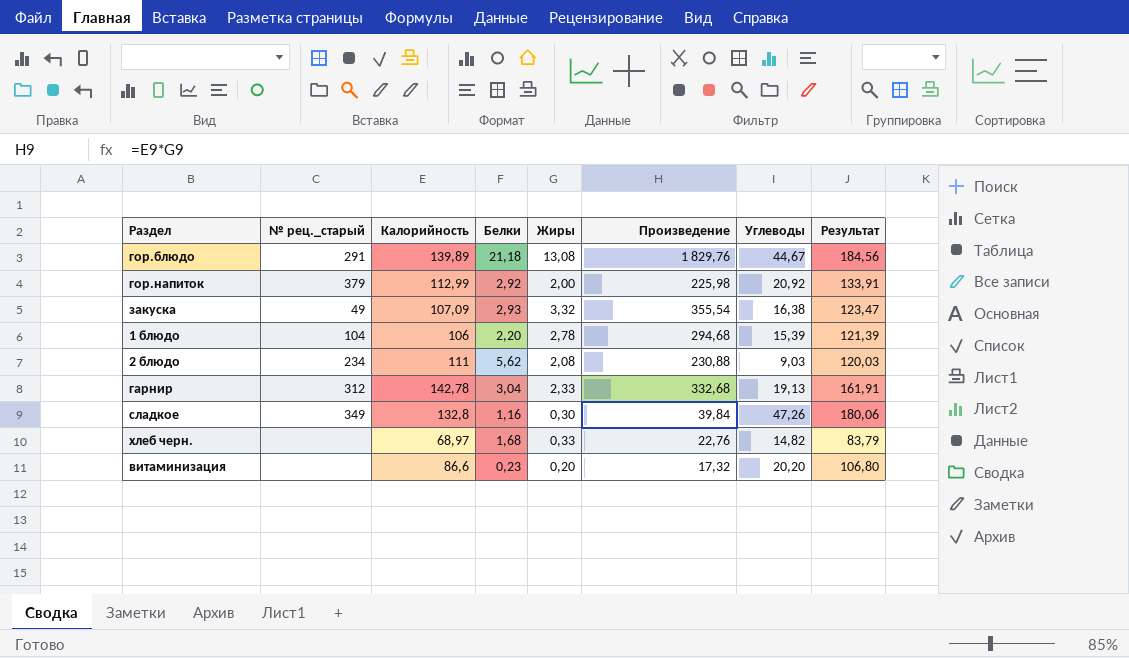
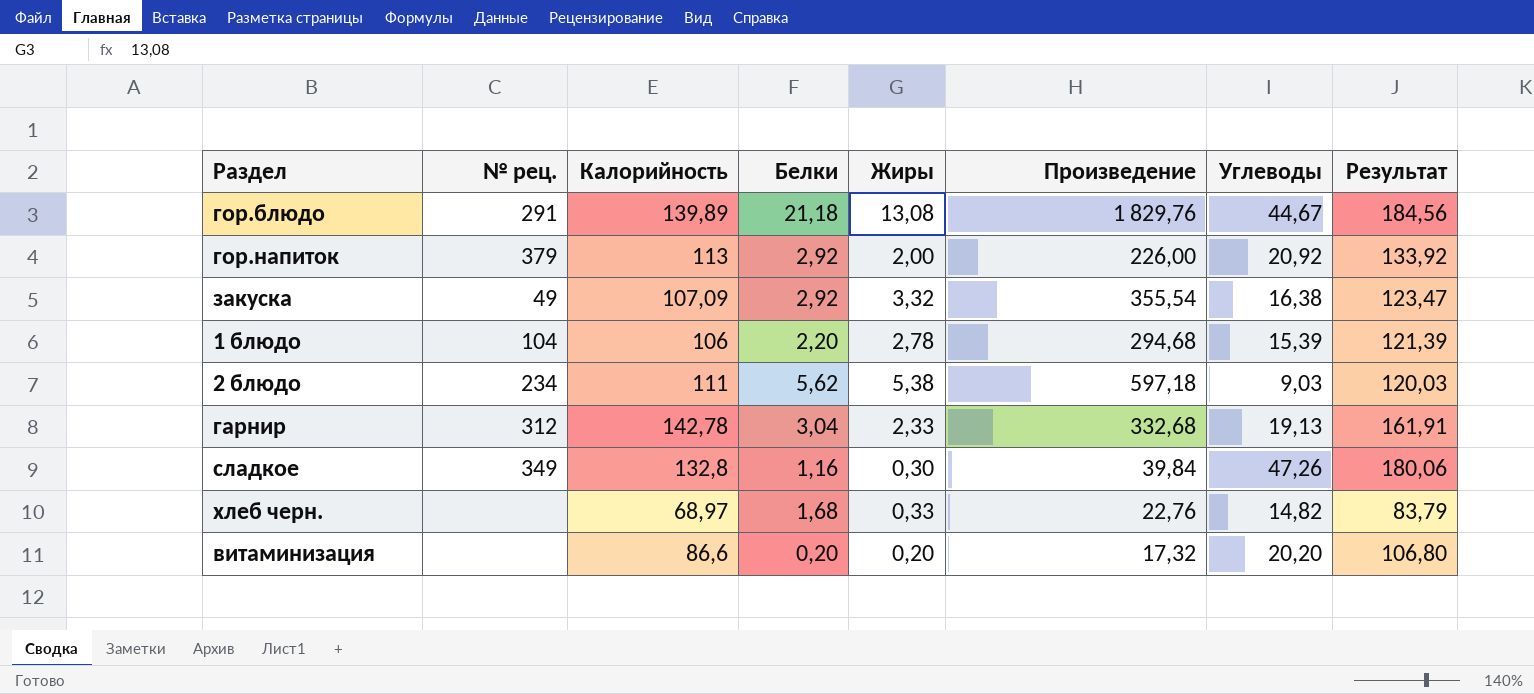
column name: № рец._старый -> № рец.
гор.напиток | Калорийность: 112,99 -> 113
гор.напиток | Произведение: 225,98 -> 226,00
гор.напиток | Результат: 133,91 -> 133,92
закуска | Белки: 2,93 -> 2,92
2 блюдо | Жиры: 2,08 -> 5,38
2 блюдо | Произведение: 230,88 -> 597,18
витаминизация | Белки: 0,23 -> 0,20

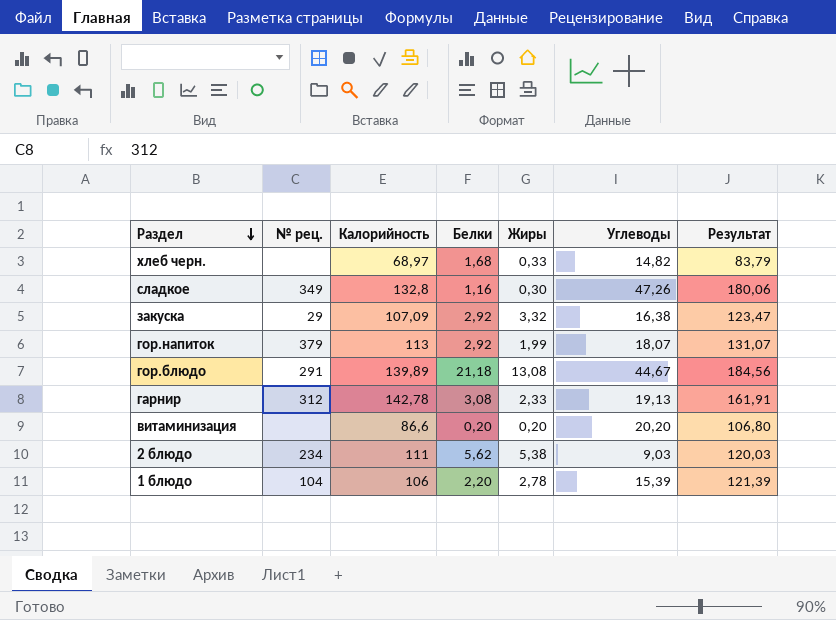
row order: none -> Раздел descending
column Произведение | formula: [Калорийность] * [Жиры] -> none
закуска | № рец.: 49 -> 29
гор.напиток | Жиры: 2,00 -> 1,99
гор.напиток | Углеводы: 20,92 -> 18,07
гор.напиток | Результат: 133,92 -> 131,07
гарнир | Белки: 3,04 -> 3,08

